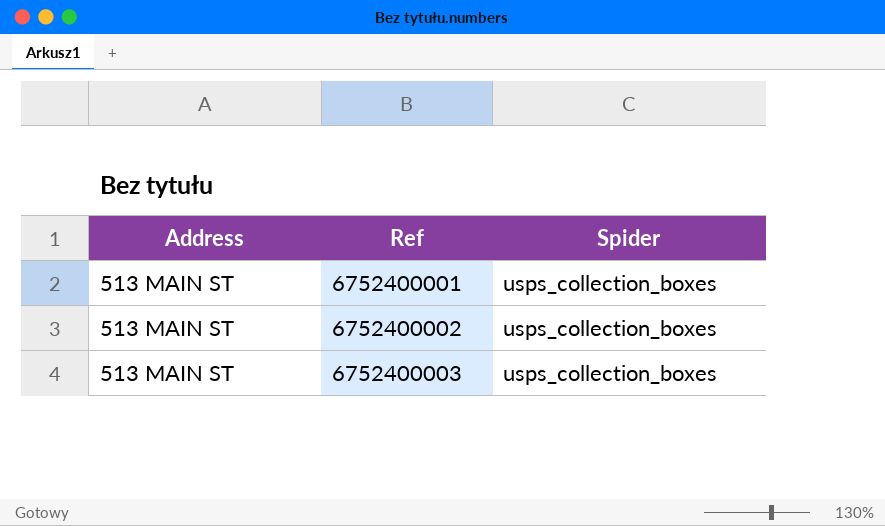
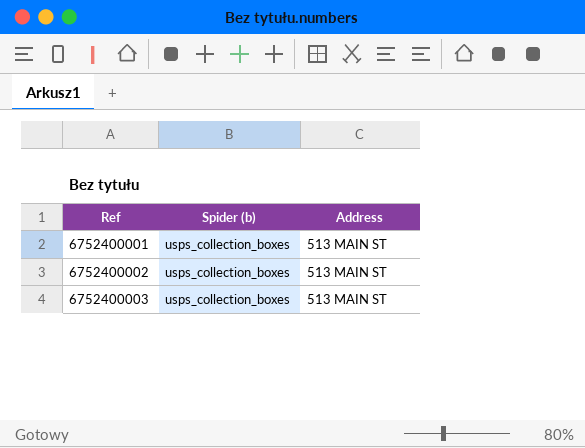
column name: Spider -> Spider (b)
column Address | position: 1 -> 3

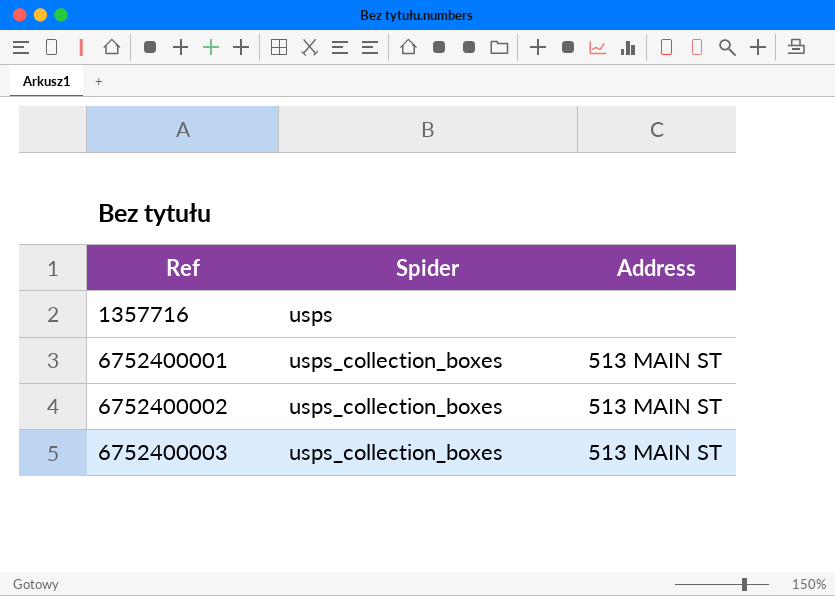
column name: Spider (b) -> Spider
row 1357716: none -> usps | none

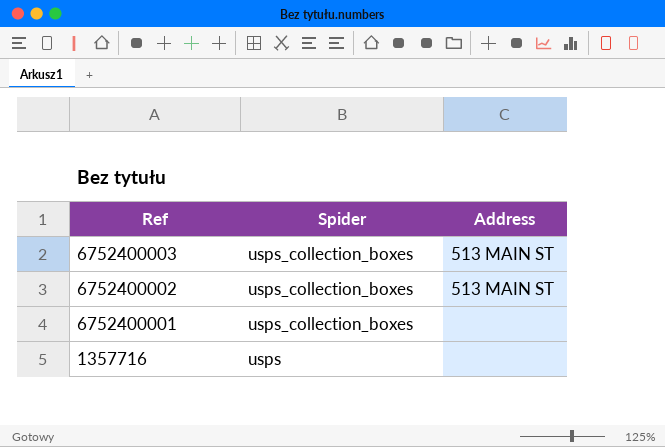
row order: Ref ascending -> Ref descending
6752400001 | Address: 513 MAIN ST -> none

